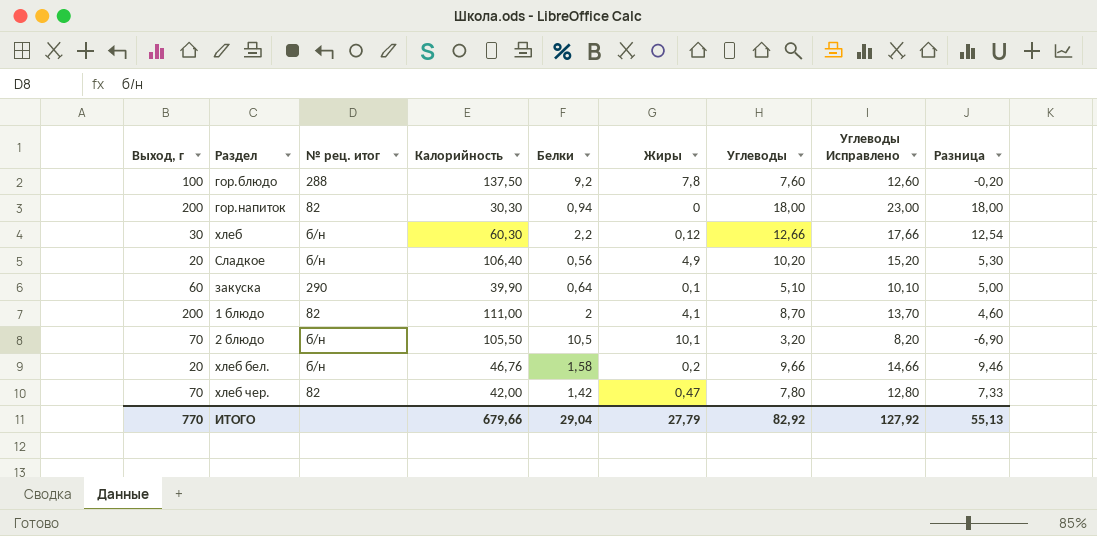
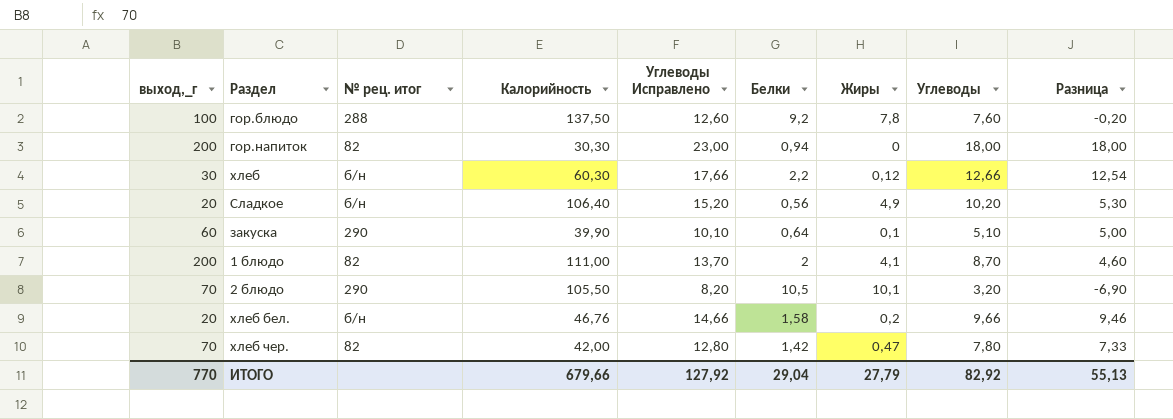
column name: Выход, г -> выход,_г
column Углеводы Исправлено | position: 8 -> 5
2 блюдо | № рец. итог: б/н -> 290

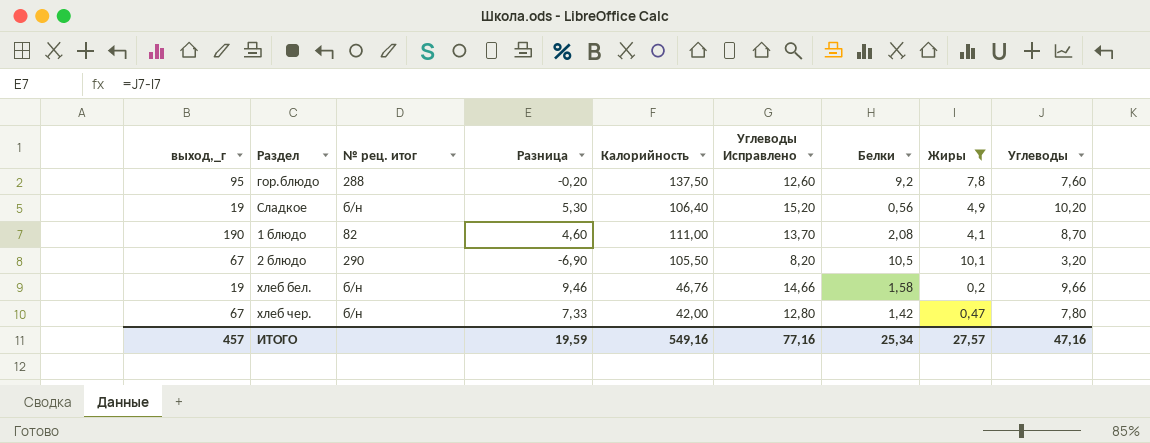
filter: none -> Жиры >= 0,2
column Разница | position: 9 -> 4
гор.блюдо | выход,_г: 100 -> 95
Сладкое | выход,_г: 20 -> 19
1 блюдо | выход,_г: 200 -> 190
1 блюдо | Белки: 2 -> 2,08
2 блюдо | выход,_г: 70 -> 67
хлеб бел. | выход,_г: 20 -> 19
хлеб чер. | выход,_г: 70 -> 67
хлеб чер. | № рец. итог: 82 -> б/н
ИТОГО | выход,_г: 770 -> 457
ИТОГО | Разница: 55,13 -> 19,59
ИТОГО | Калорийность: 679,66 -> 549,16
ИТОГО | Углеводы Исправлено: 127,92 -> 77,16
ИТОГО | Белки: 29,04 -> 25,34
ИТОГО | Жиры: 27,79 -> 27,57
ИТОГО | Углеводы: 82,92 -> 47,16

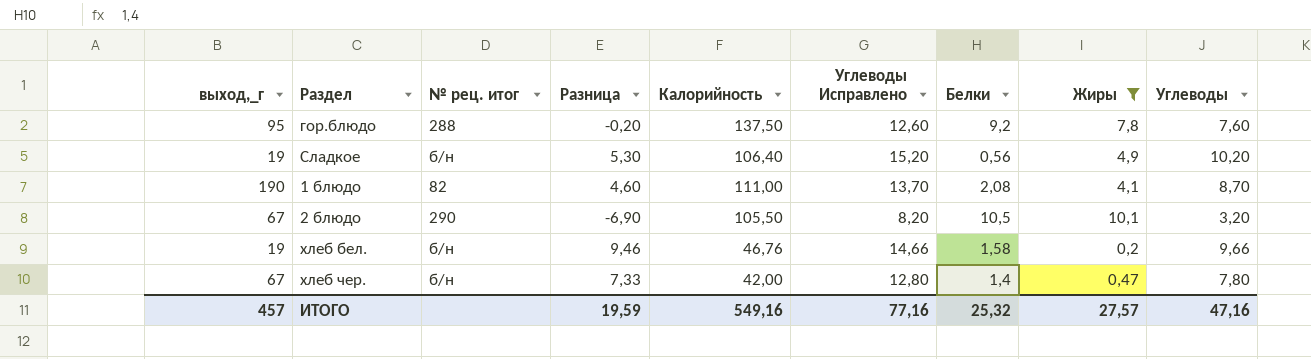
хлеб чер. | Белки: 1,42 -> 1,4
ИТОГО | Белки: 25,34 -> 25,32

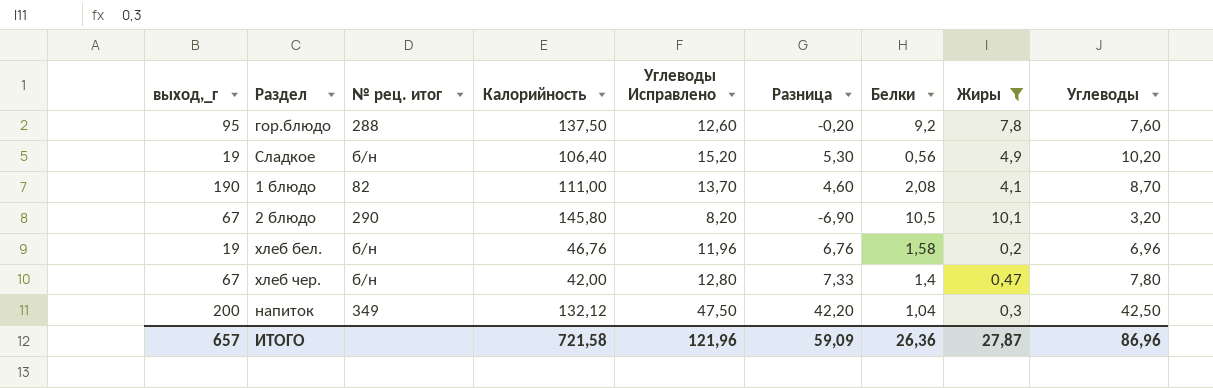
column Разница | position: 4 -> 6
2 блюдо | Калорийность: 105,50 -> 145,80
хлеб бел. | Углеводы Исправлено: 14,66 -> 11,96
хлеб бел. | Разница: 9,46 -> 6,76
хлеб бел. | Углеводы: 9,66 -> 6,96
row напиток: none -> 200 | 349 | 132,12 | 47,50 | 42,20 | 1,04 | 0,3 | 42,50
ИТОГО | выход,_г: 457 -> 657
ИТОГО | Калорийность: 549,16 -> 721,58
ИТОГО | Углеводы Исправлено: 77,16 -> 121,96
ИТОГО | Разница: 19,59 -> 59,09
ИТОГО | Белки: 25,32 -> 26,36
ИТОГО | Жиры: 27,57 -> 27,87
ИТОГО | Углеводы: 47,16 -> 86,96

